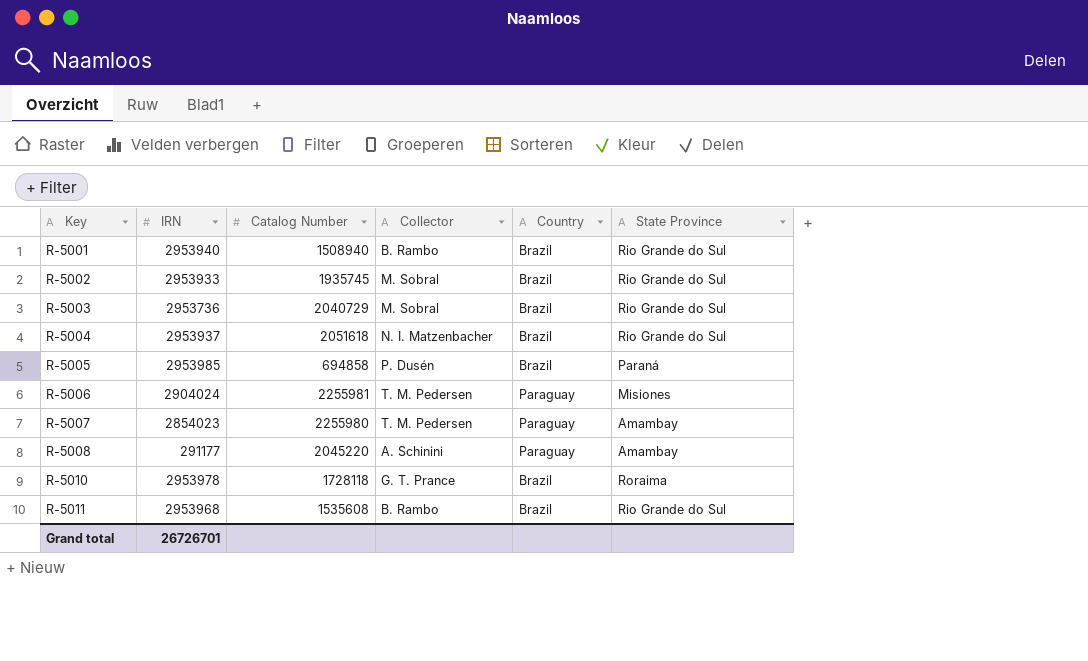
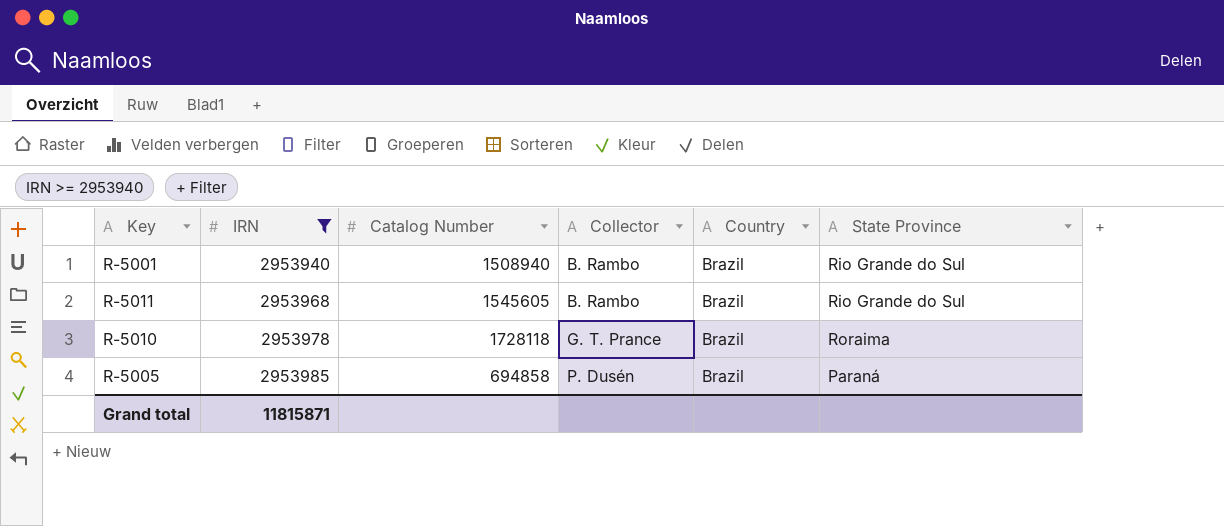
filter: none -> IRN >= 2953940
row order: Key ascending -> IRN ascending
R-5011 | Catalog Number: 1535608 -> 1545605
Grand total | IRN: 26726701 -> 11815871

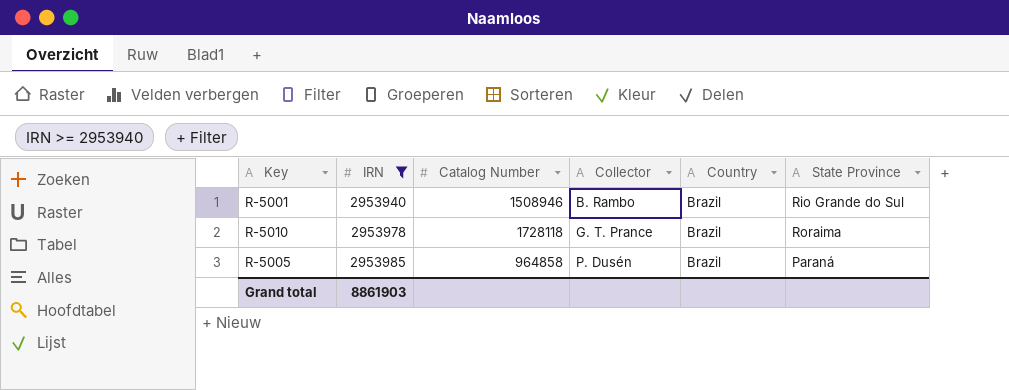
row R-5011: 2953968 | 1545605 | B. Rambo | Brazil | Rio Grande do Sul -> none
R-5001 | Catalog Number: 1508940 -> 1508946
R-5005 | Catalog Number: 694858 -> 964858
Grand total | IRN: 11815871 -> 8861903

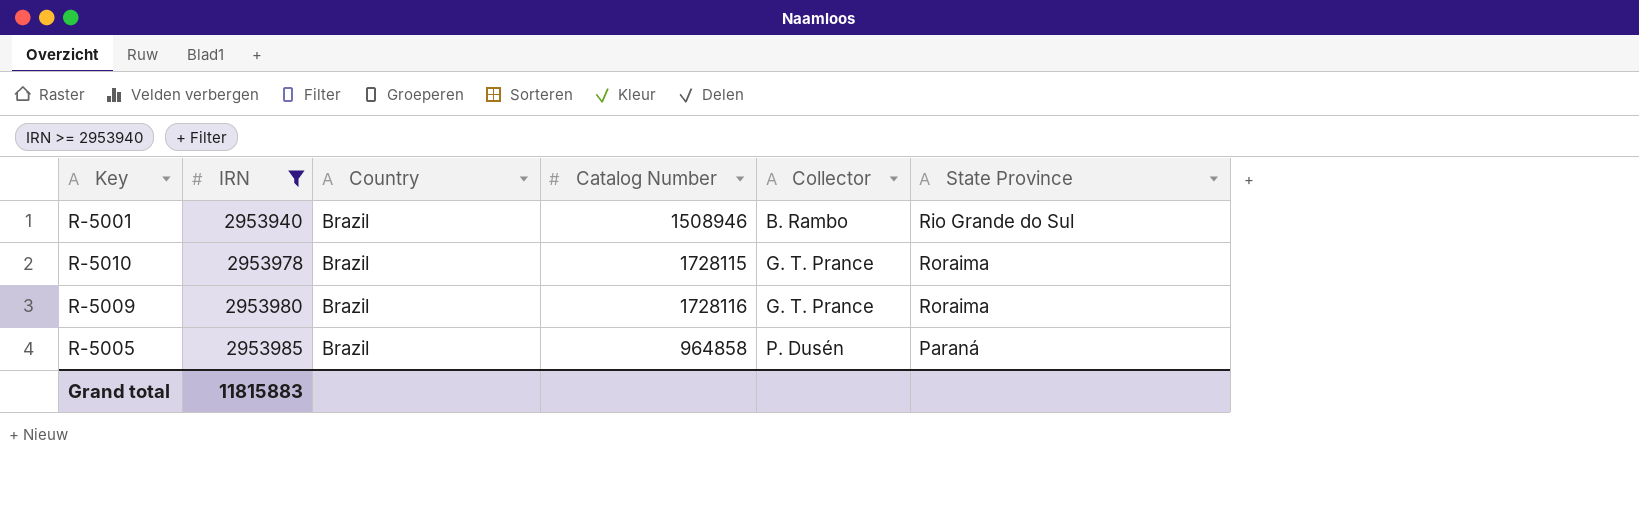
column Country | position: 5 -> 3
R-5010 | Catalog Number: 1728118 -> 1728115
row R-5009: none -> 2953980 | Brazil | 1728116 | G. T. Prance | Roraima
Grand total | IRN: 8861903 -> 11815883

